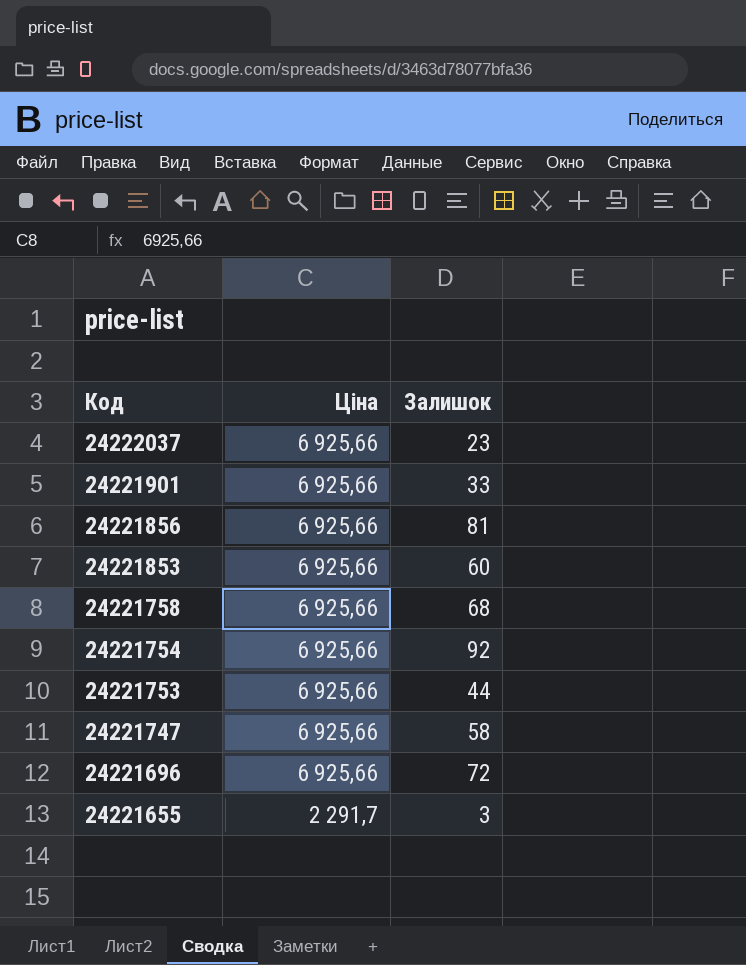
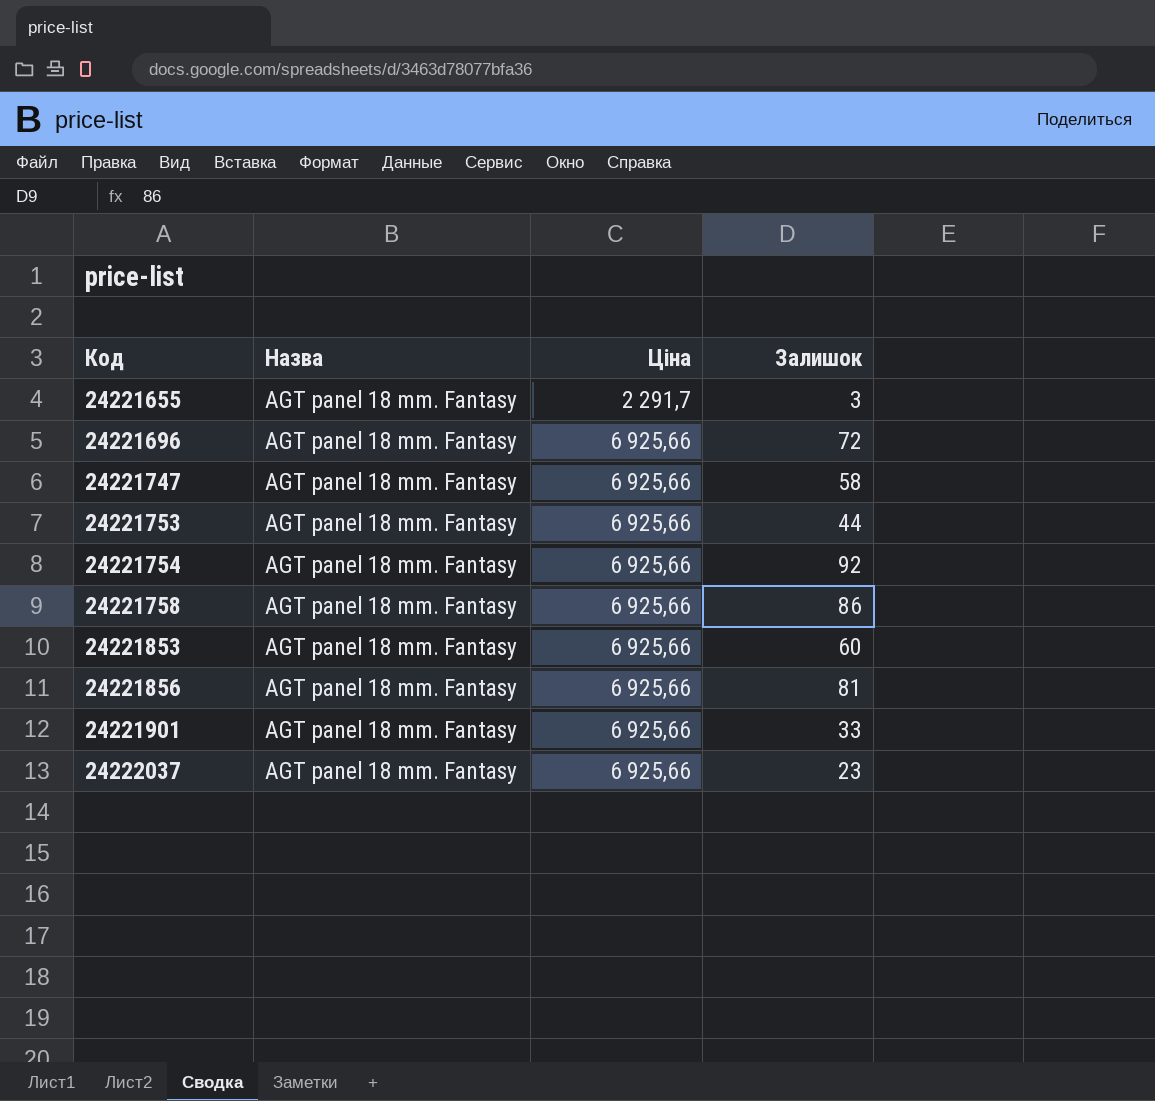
row order: Код descending -> Код ascending
column Назва | position: none -> 2
24221758 | Залишок: 68 -> 86

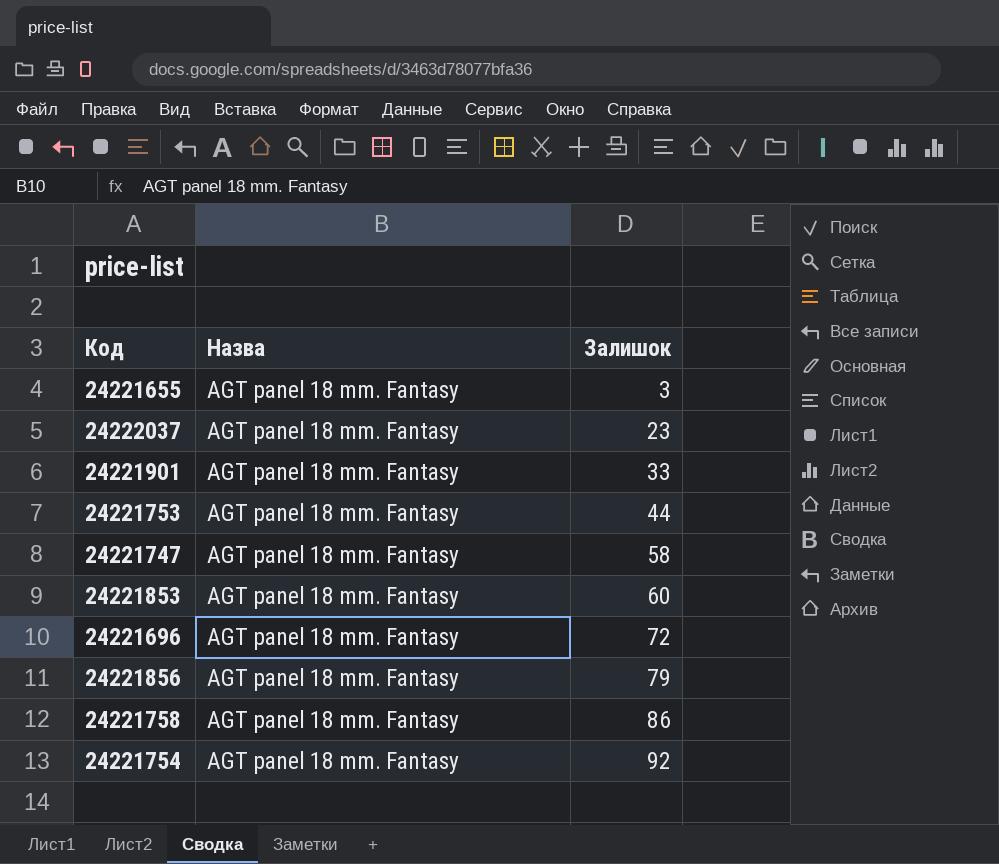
row order: Код ascending -> Залишок ascending
column Ціна | position: 3 -> none
24221856 | Залишок: 81 -> 79

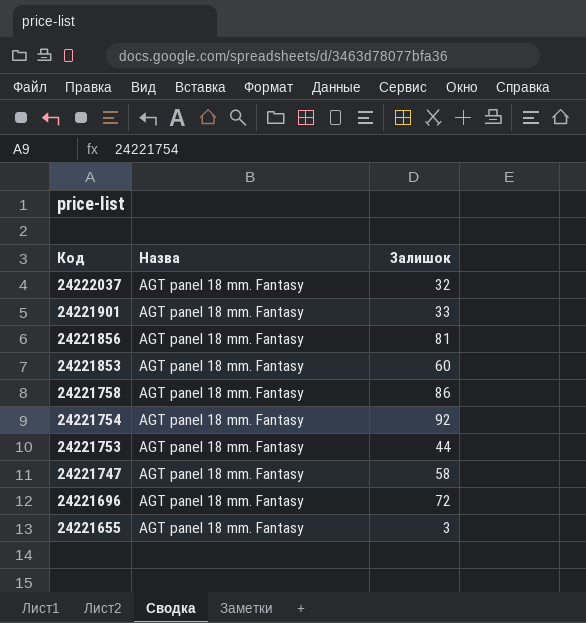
row order: Залишок ascending -> Код descending
24222037 | Залишок: 23 -> 32
24221856 | Залишок: 79 -> 81

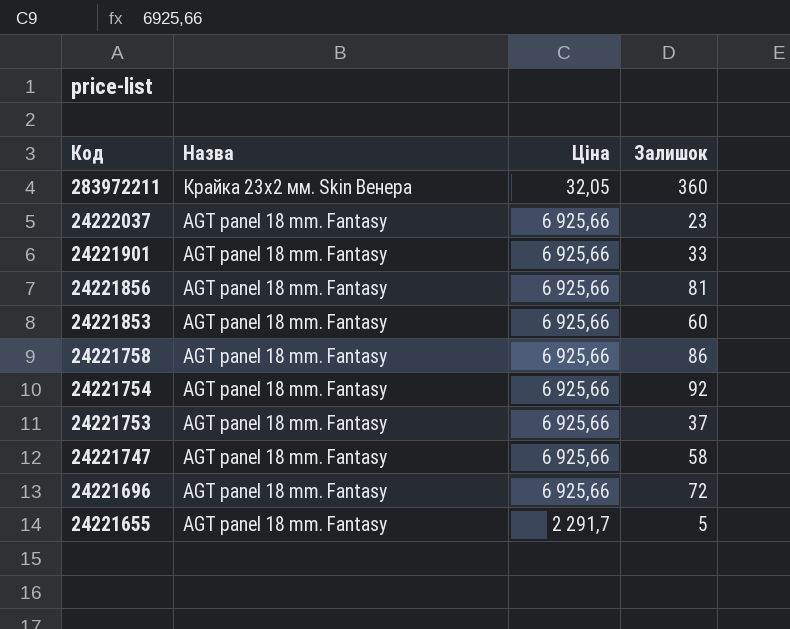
column Ціна | position: none -> 3
row 283972211: none -> Крайка 23x2 мм. Skin Венера | 32,05 | 360
24222037 | Залишок: 32 -> 23
24221753 | Залишок: 44 -> 37
24221655 | Залишок: 3 -> 5

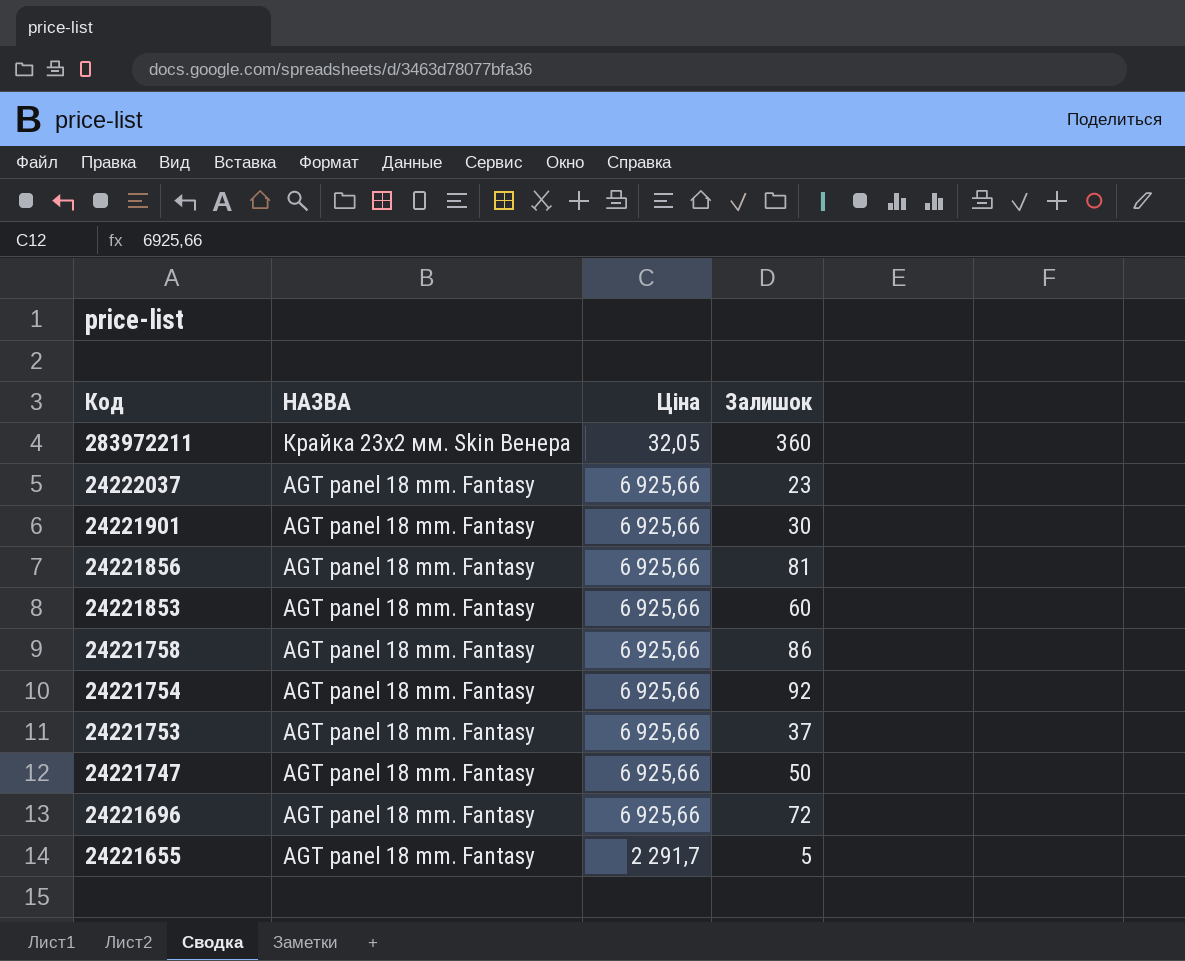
column name: Назва -> НАЗВА
24221901 | Залишок: 33 -> 30
24221747 | Залишок: 58 -> 50

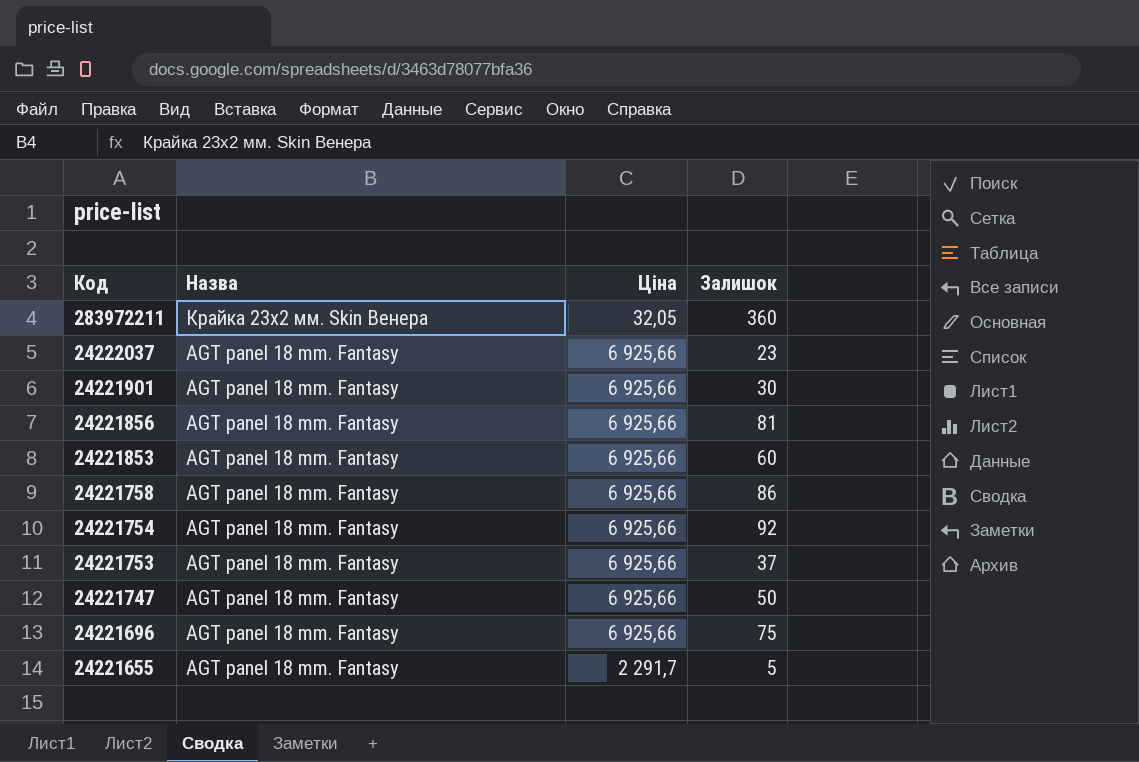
column name: НАЗВА -> Назва
24221696 | Залишок: 72 -> 75

